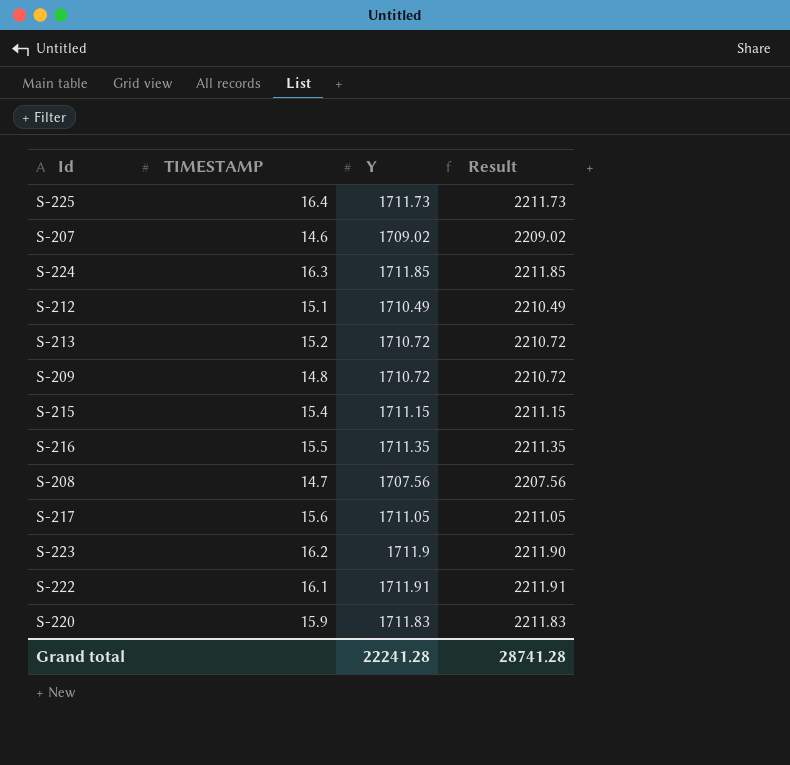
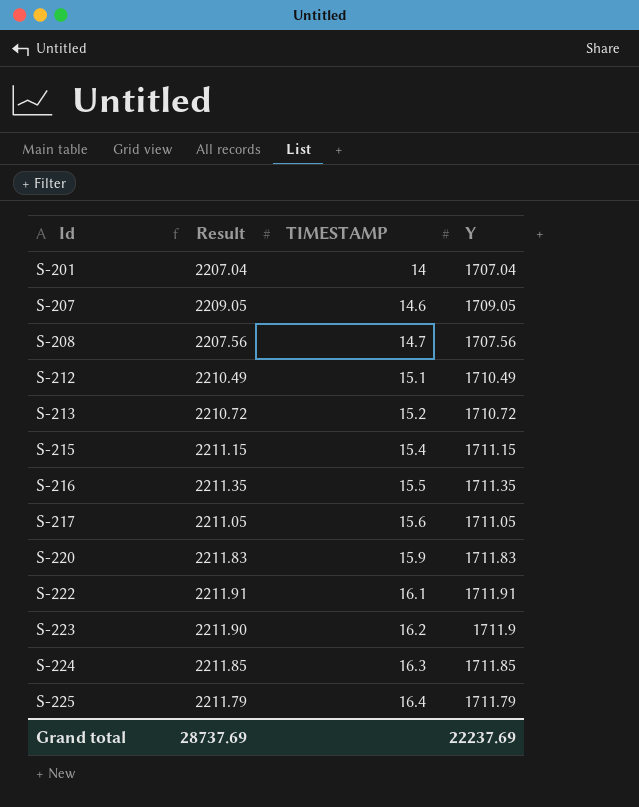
row order: none -> Id ascending
column Result | position: 4 -> 2
row S-209: 14.8 | 1710.72 | 2210.72 -> none
row S-201: none -> 2207.04 | 14 | 1707.04
S-207 | Result: 2209.02 -> 2209.05
S-207 | Y: 1709.02 -> 1709.05
S-225 | Result: 2211.73 -> 2211.79
S-225 | Y: 1711.73 -> 1711.79
Grand total | Result: 28741.28 -> 28737.69
Grand total | Y: 22241.28 -> 22237.69

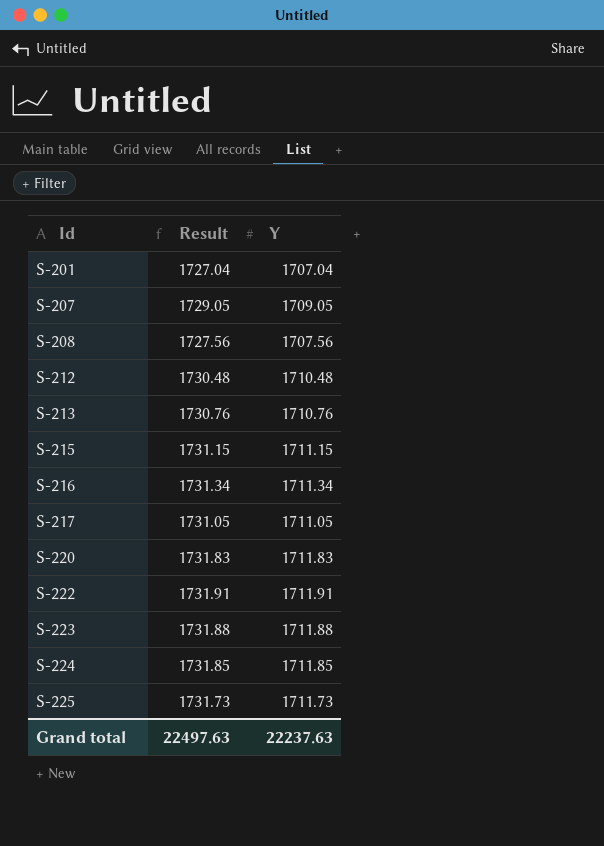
column TIMESTAMP | position: 3 -> none
column Result | formula: [Y] + 500 -> [Y] + 20
S-212 | Y: 1710.49 -> 1710.48
S-213 | Y: 1710.72 -> 1710.76
S-216 | Y: 1711.35 -> 1711.34
S-223 | Y: 1711.9 -> 1711.88
S-225 | Y: 1711.79 -> 1711.73
Grand total | Result: 28737.69 -> 22497.63
Grand total | Y: 22237.69 -> 22237.63

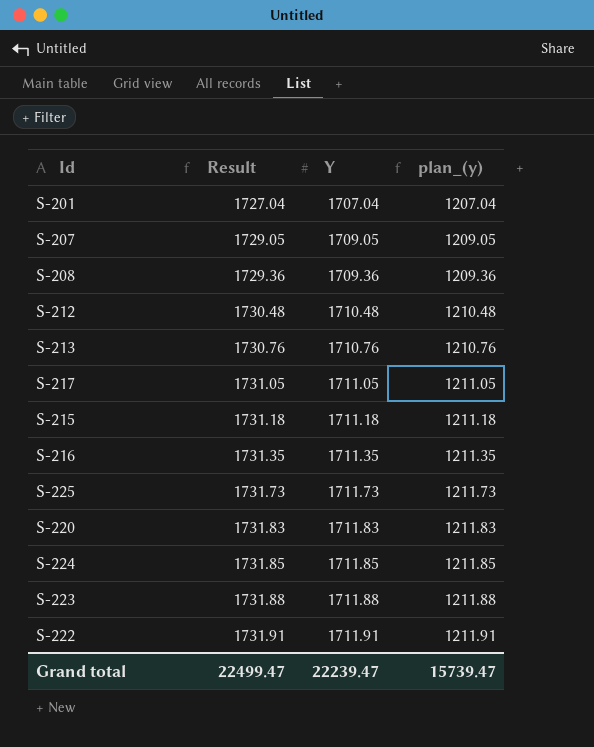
row order: Id ascending -> Result ascending
column plan_(y) | formula: none -> [Y] - 500
S-208 | Result: 1727.56 -> 1729.36
S-208 | Y: 1707.56 -> 1709.36
S-215 | Result: 1731.15 -> 1731.18
S-215 | Y: 1711.15 -> 1711.18
S-216 | Result: 1731.34 -> 1731.35
S-216 | Y: 1711.34 -> 1711.35
Grand total | Result: 22497.63 -> 22499.47
Grand total | Y: 22237.63 -> 22239.47

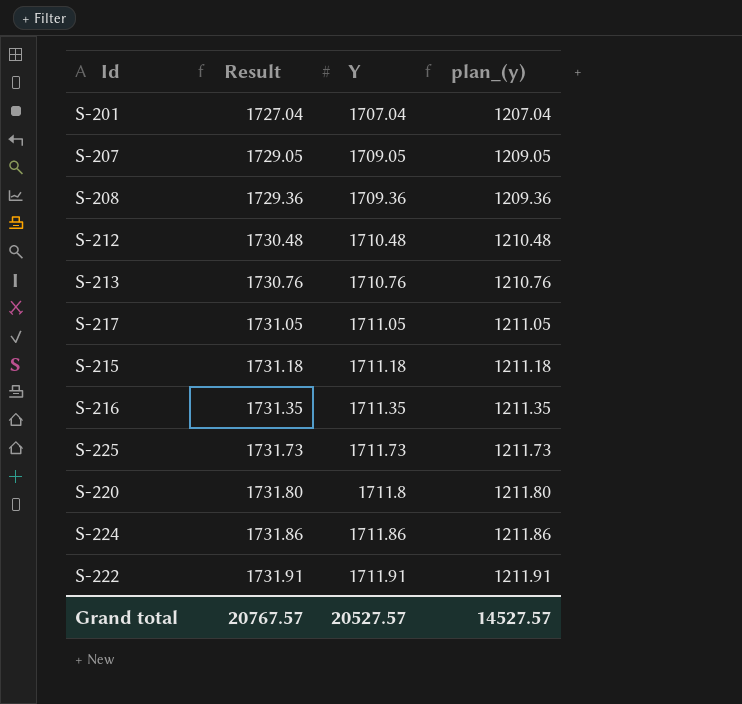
row S-223: 1731.88 | 1711.88 | 1211.88 -> none
S-220 | Result: 1731.83 -> 1731.80
S-220 | Y: 1711.83 -> 1711.8
S-220 | plan_(y): 1211.83 -> 1211.80
S-224 | Result: 1731.85 -> 1731.86
S-224 | Y: 1711.85 -> 1711.86
S-224 | plan_(y): 1211.85 -> 1211.86
Grand total | Result: 22499.47 -> 20767.57
Grand total | Y: 22239.47 -> 20527.57
Grand total | plan_(y): 15739.47 -> 14527.57

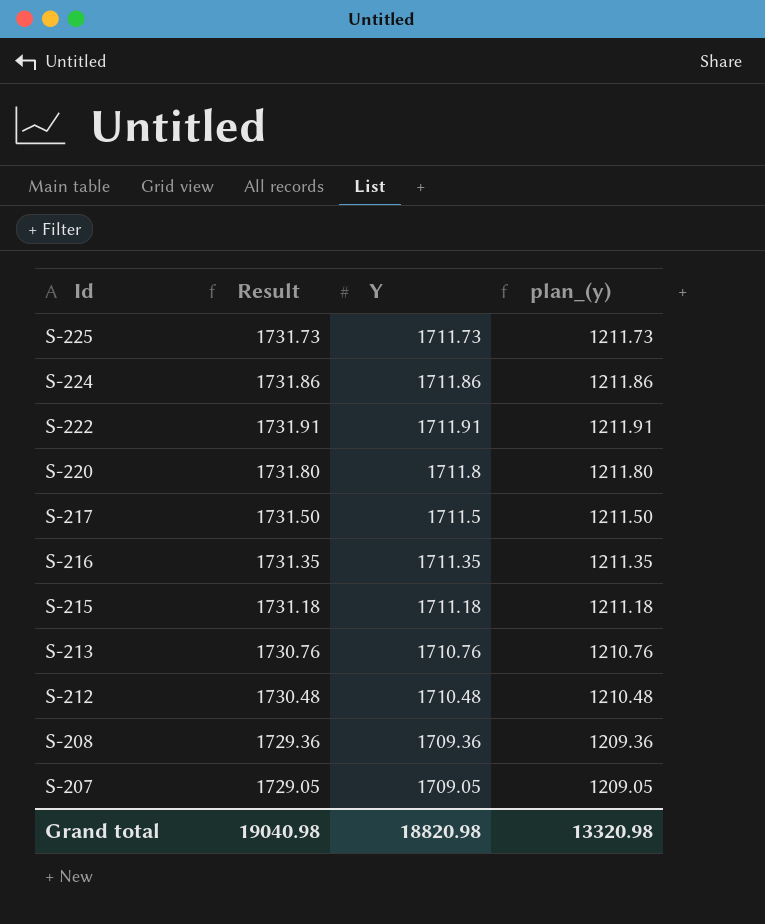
row order: Result ascending -> Id descending
row S-201: 1727.04 | 1707.04 | 1207.04 -> none
S-217 | Result: 1731.05 -> 1731.50
S-217 | Y: 1711.05 -> 1711.5
S-217 | plan_(y): 1211.05 -> 1211.50
Grand total | Result: 20767.57 -> 19040.98
Grand total | Y: 20527.57 -> 18820.98
Grand total | plan_(y): 14527.57 -> 13320.98

